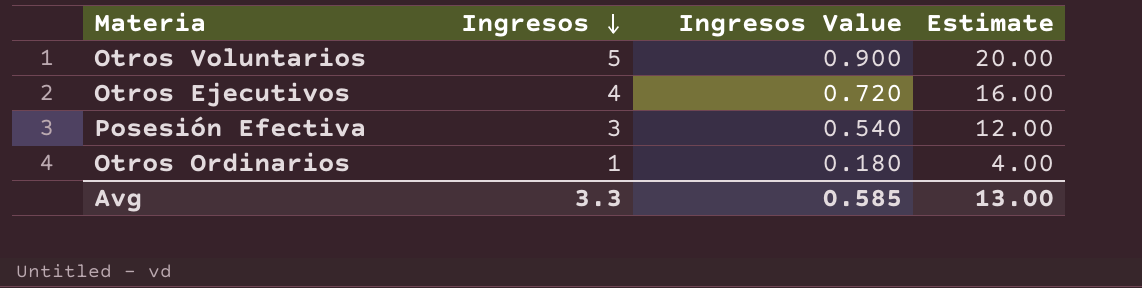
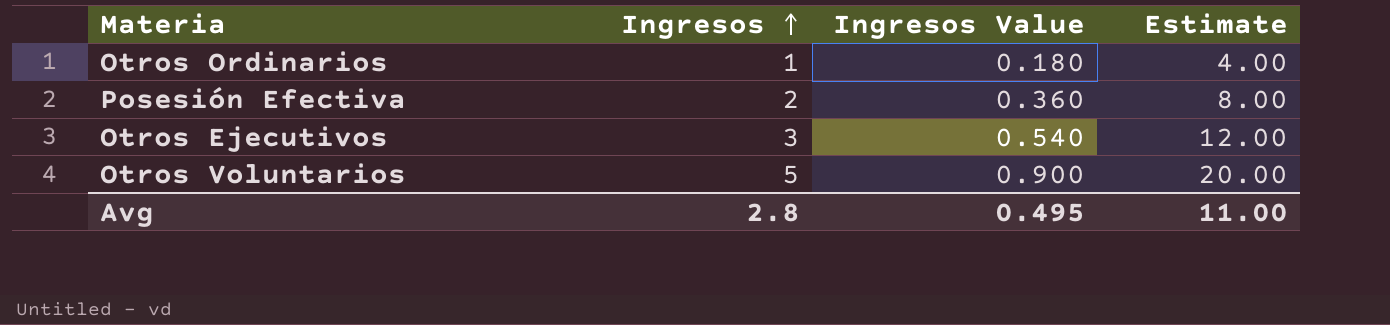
row order: Ingresos descending -> Ingresos ascending
Posesión Efectiva | Ingresos: 3 -> 2
Posesión Efectiva | Ingresos Value: 0.540 -> 0.360
Posesión Efectiva | Estimate: 12.00 -> 8.00
Otros Ejecutivos | Ingresos: 4 -> 3
Otros Ejecutivos | Ingresos Value: 0.720 -> 0.540
Otros Ejecutivos | Estimate: 16.00 -> 12.00
Avg | Ingresos: 3.3 -> 2.8
Avg | Ingresos Value: 0.585 -> 0.495
Avg | Estimate: 13.00 -> 11.00

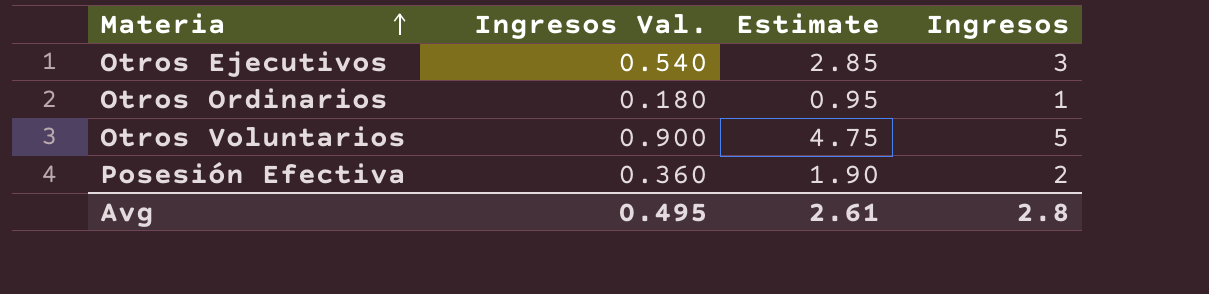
row order: Ingresos ascending -> Materia ascending
column name: Ingresos Value -> Ingresos Val.
column Estimate | formula: [Ingresos] * 4 -> [Ingresos] * 0.95
column Ingresos | position: 2 -> 4
Avg | Estimate: 11.00 -> 2.61

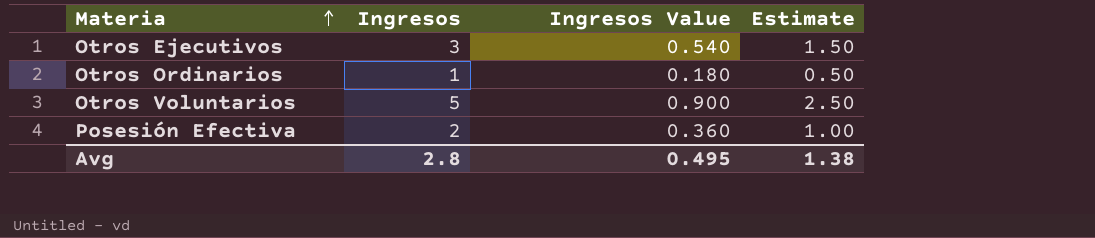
column Ingresos | position: 4 -> 2
column name: Ingresos Val. -> Ingresos Value
column Estimate | formula: [Ingresos] * 0.95 -> [Ingresos] * 0.5
Avg | Estimate: 2.61 -> 1.38

